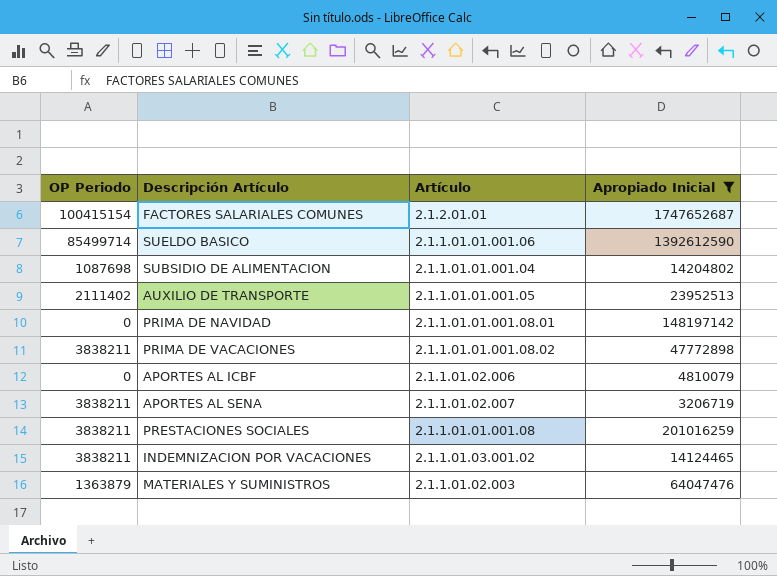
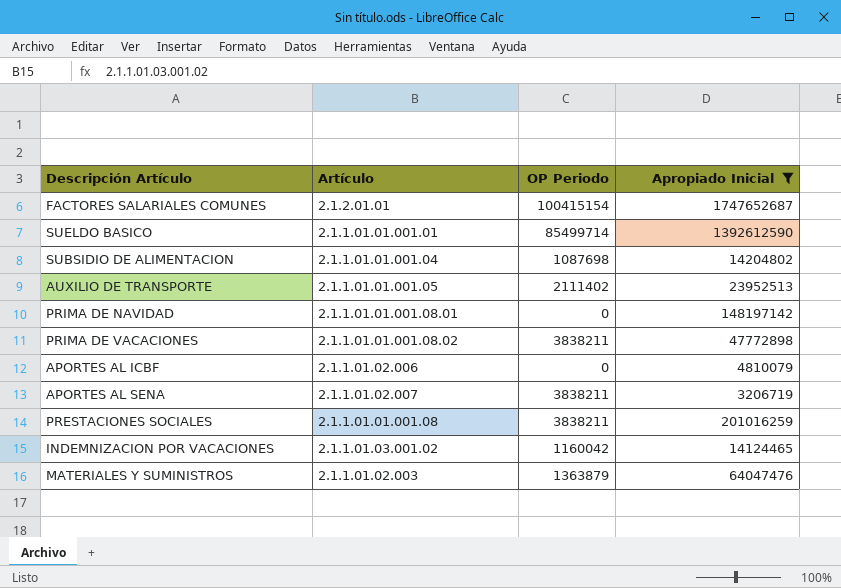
column OP Periodo | position: 1 -> 3
SUELDO BASICO | Artículo: 2.1.1.01.01.001.06 -> 2.1.1.01.01.001.01
INDEMNIZACION POR VACACIONES | OP Periodo: 3838211 -> 1160042

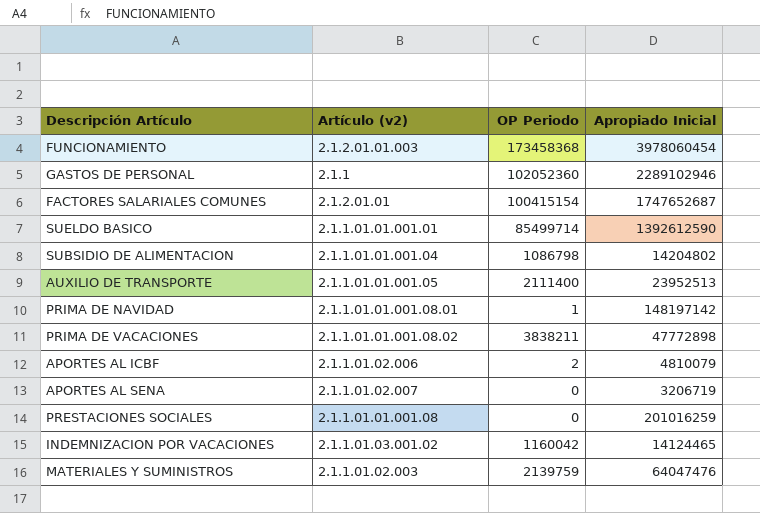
filter: Apropiado Inicial <= 1747652687 -> none
column name: Artículo -> Artículo (v2)
SUBSIDIO DE ALIMENTACION | OP Periodo: 1087698 -> 1086798
AUXILIO DE TRANSPORTE | OP Periodo: 2111402 -> 2111400
PRIMA DE NAVIDAD | OP Periodo: 0 -> 1
APORTES AL ICBF | OP Periodo: 0 -> 2
APORTES AL SENA | OP Periodo: 3838211 -> 0
PRESTACIONES SOCIALES | OP Periodo: 3838211 -> 0
MATERIALES Y SUMINISTROS | OP Periodo: 1363879 -> 2139759

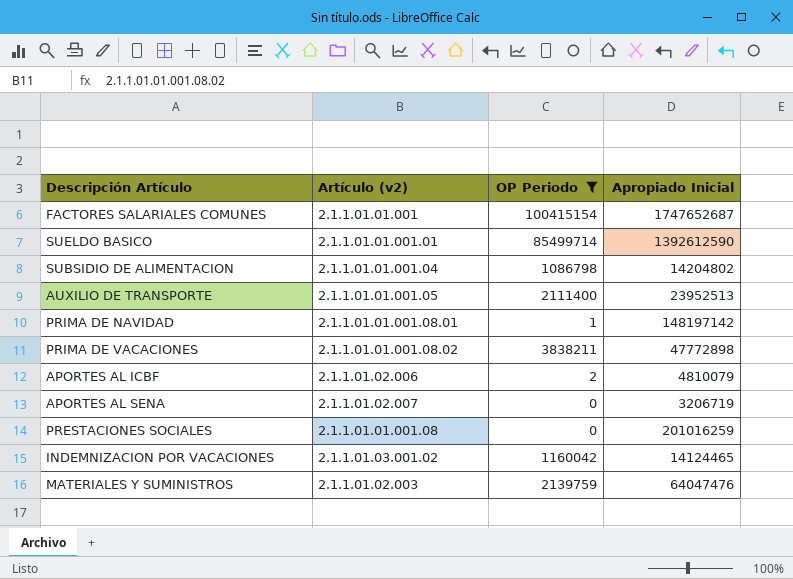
filter: none -> OP Periodo <= 100415154
FACTORES SALARIALES COMUNES | Artículo (v2): 2.1.2.01.01 -> 2.1.1.01.01.001

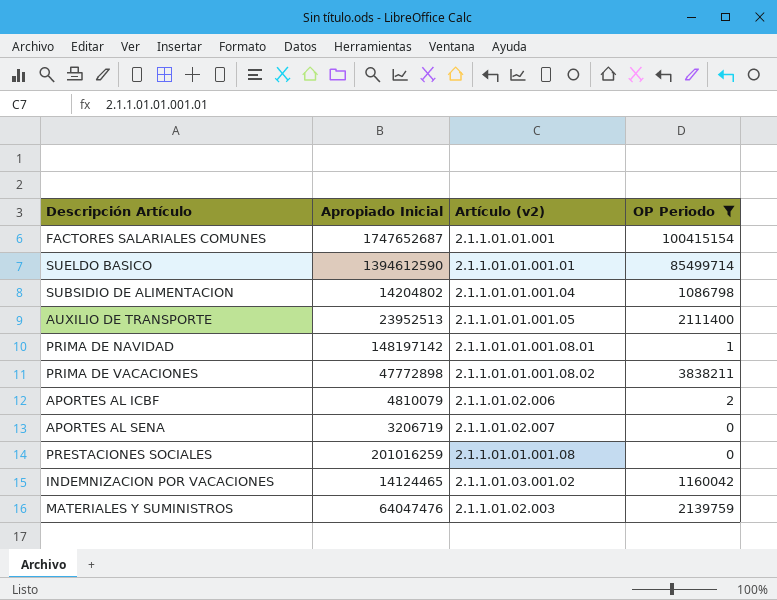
column Apropiado Inicial | position: 4 -> 2
SUELDO BASICO | Apropiado Inicial: 1392612590 -> 1394612590

